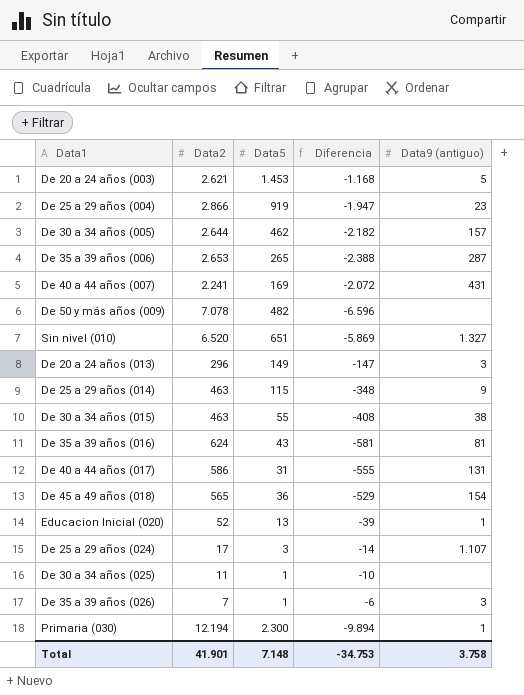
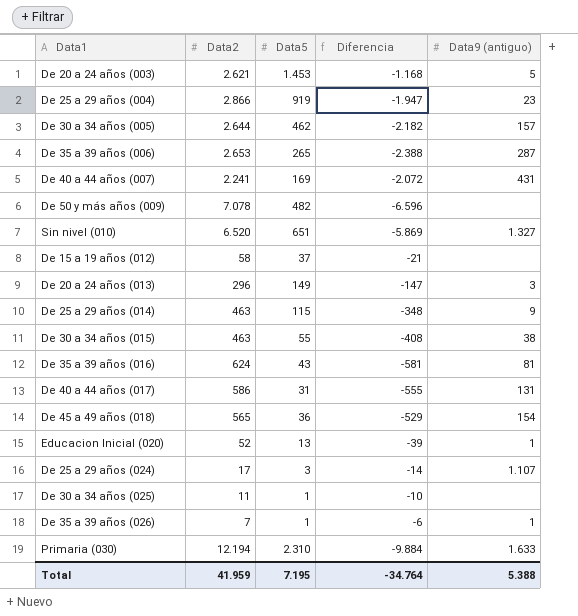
row De 15 a 19 años (012): none -> 58 | 37 | -21 | none
De 35 a 39 años (026) | Data9 (antiguo): 3 -> 1
Primaria (030) | Data5: 2.300 -> 2.310
Primaria (030) | Diferencia: -9.894 -> -9.884
Primaria (030) | Data9 (antiguo): 1 -> 1.633
Total | Data2: 41.901 -> 41.959
Total | Data5: 7.148 -> 7.195
Total | Diferencia: -34.753 -> -34.764
Total | Data9 (antiguo): 3.758 -> 5.388

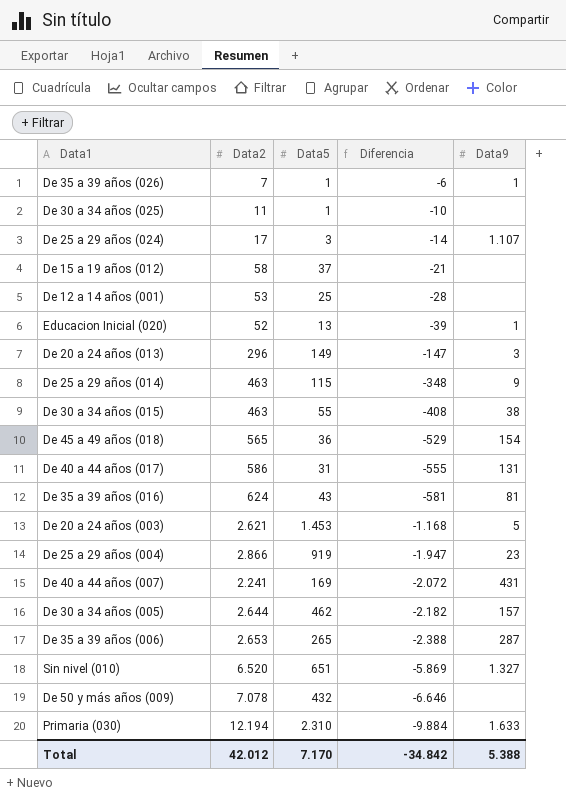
row order: none -> Diferencia descending
column name: Data9 (antiguo) -> Data9
row De 12 a 14 años (001): none -> 53 | 25 | -28 | none
De 50 y más años (009) | Data5: 482 -> 432
De 50 y más años (009) | Diferencia: -6.596 -> -6.646
Total | Data2: 41.959 -> 42.012
Total | Data5: 7.195 -> 7.170
Total | Diferencia: -34.764 -> -34.842

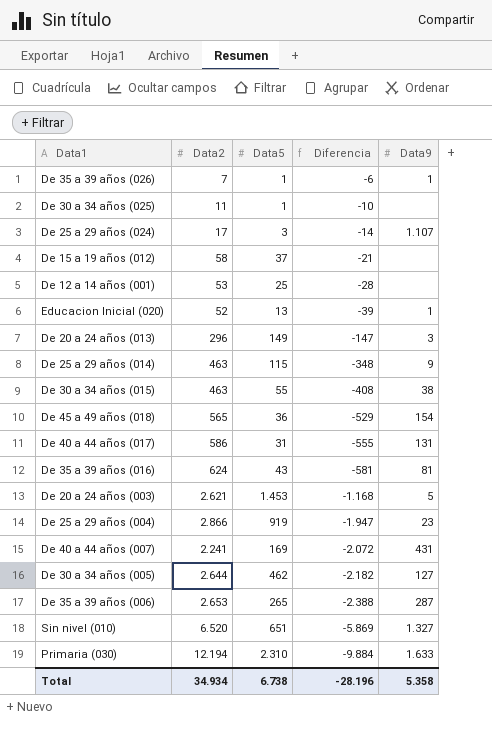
row De 50 y más años (009): 7.078 | 432 | -6.646 | none -> none
De 30 a 34 años (005) | Data9: 157 -> 127
Total | Data2: 42.012 -> 34.934
Total | Data5: 7.170 -> 6.738
Total | Diferencia: -34.842 -> -28.196
Total | Data9: 5.388 -> 5.358

